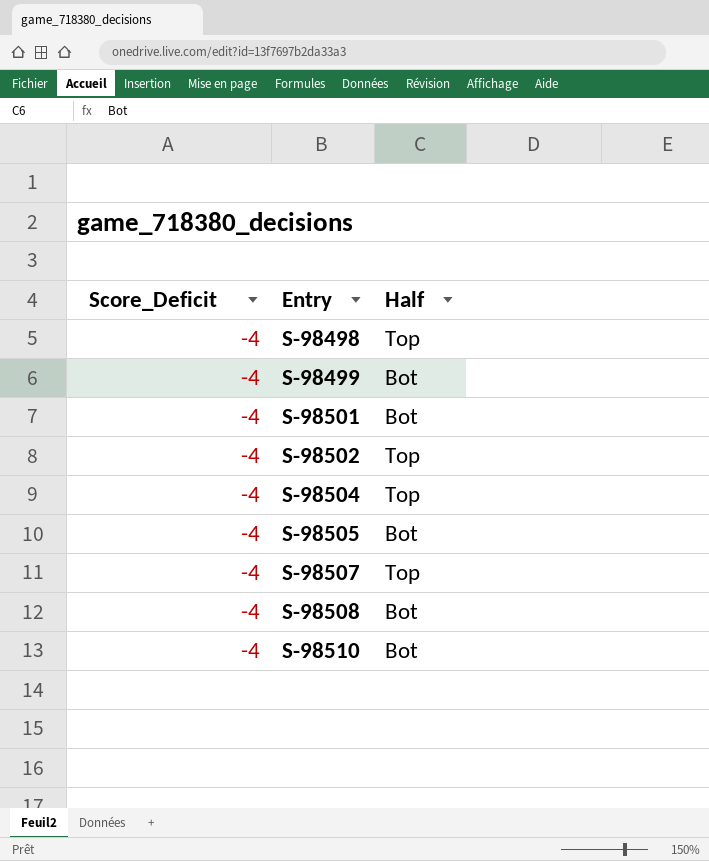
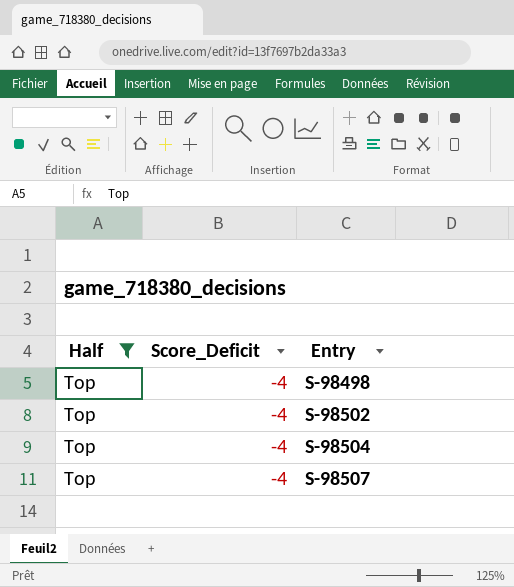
filter: none -> Half = Top
column Half | position: 3 -> 1

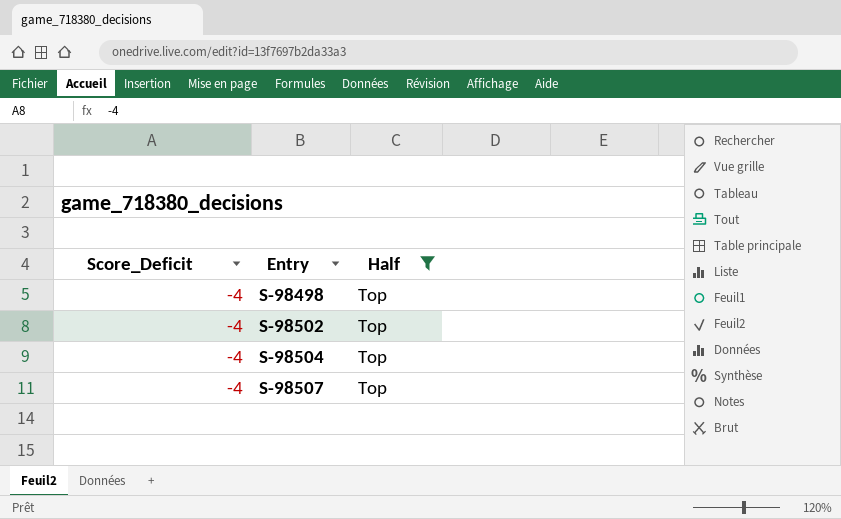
column Half | position: 1 -> 3

